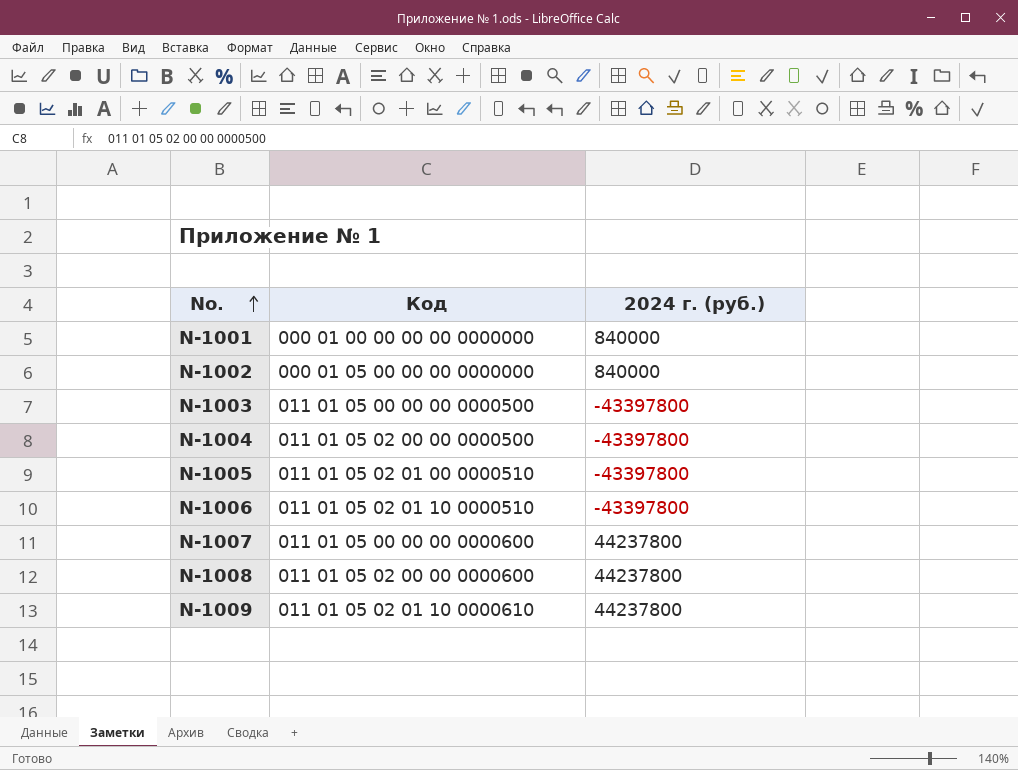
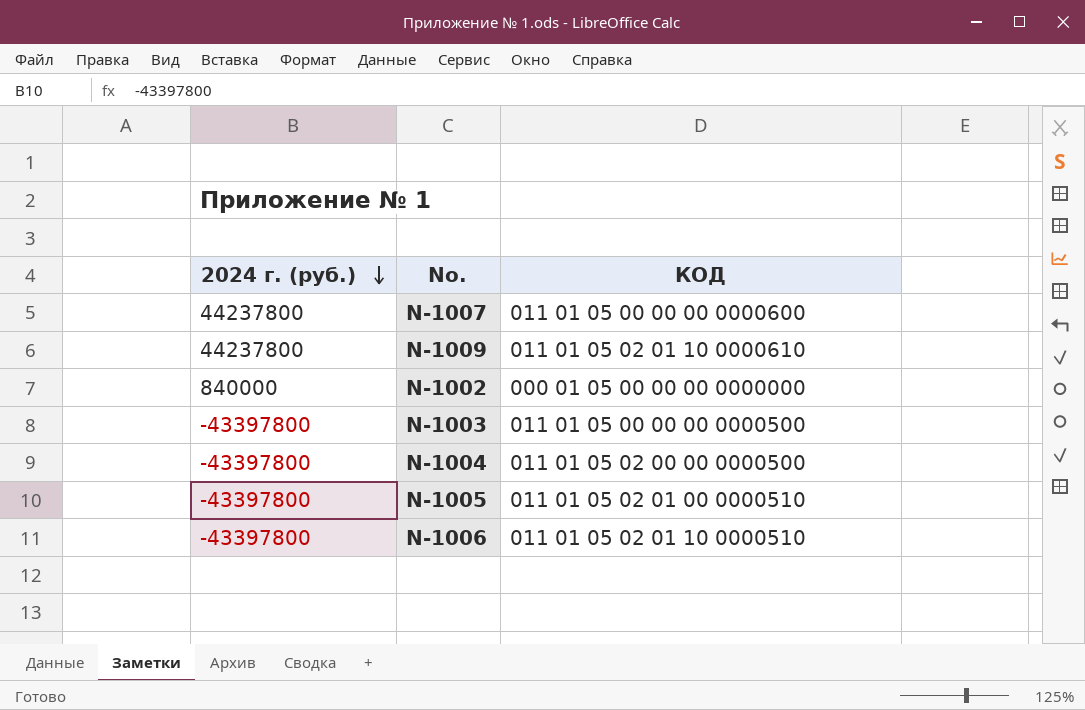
row order: No. ascending -> 2024 г. (руб.) descending
column 2024 г. (руб.) | position: 3 -> 1
column name: Код -> КОД
row N-1001: 000 01 00 00 00 00 0000000 | 840000 -> none
row N-1008: 011 01 05 02 00 00 0000600 | 44237800 -> none

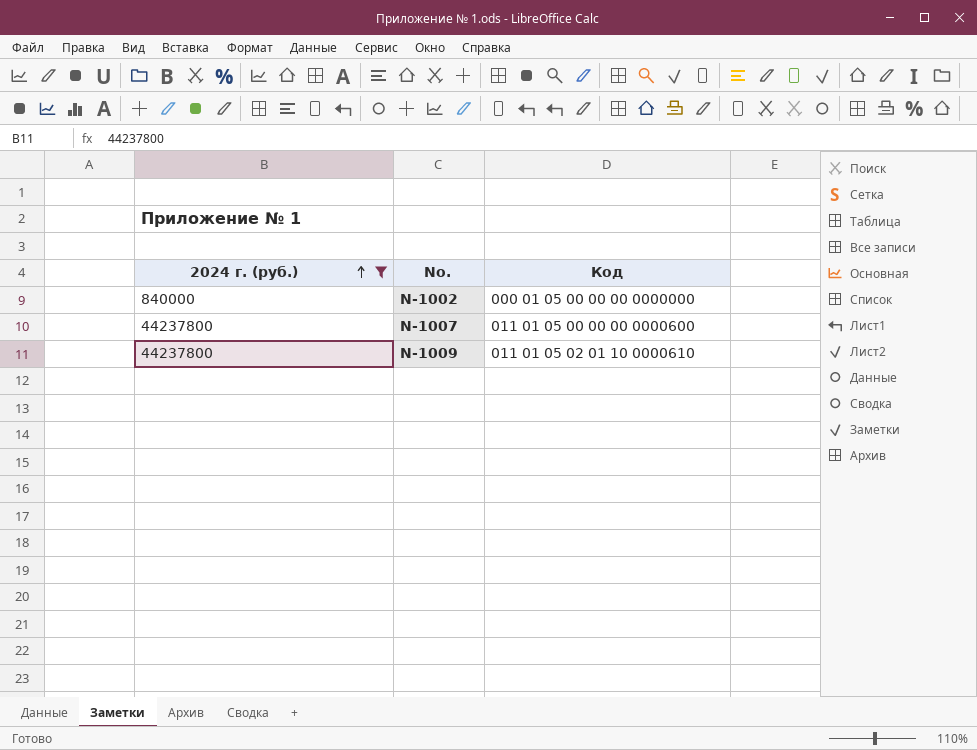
filter: none -> 2024 г. (руб.) != -43397800
row order: 2024 г. (руб.) descending -> 2024 г. (руб.) ascending
column name: КОД -> Код

